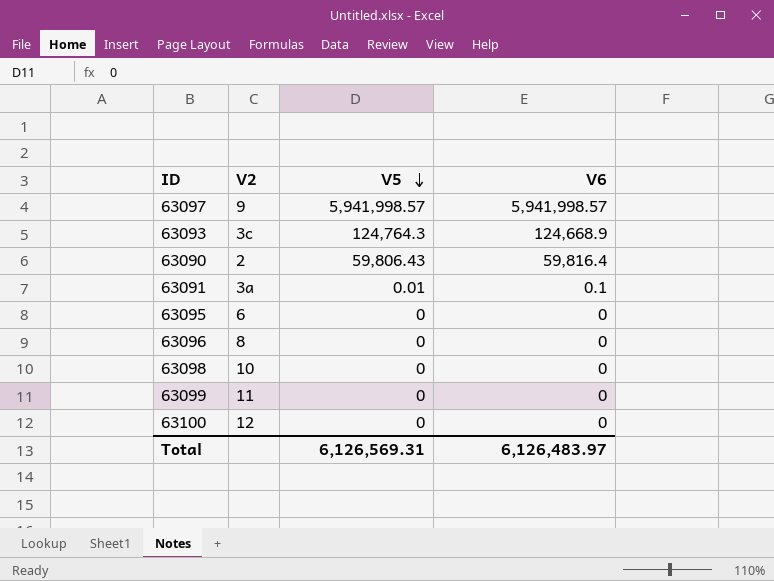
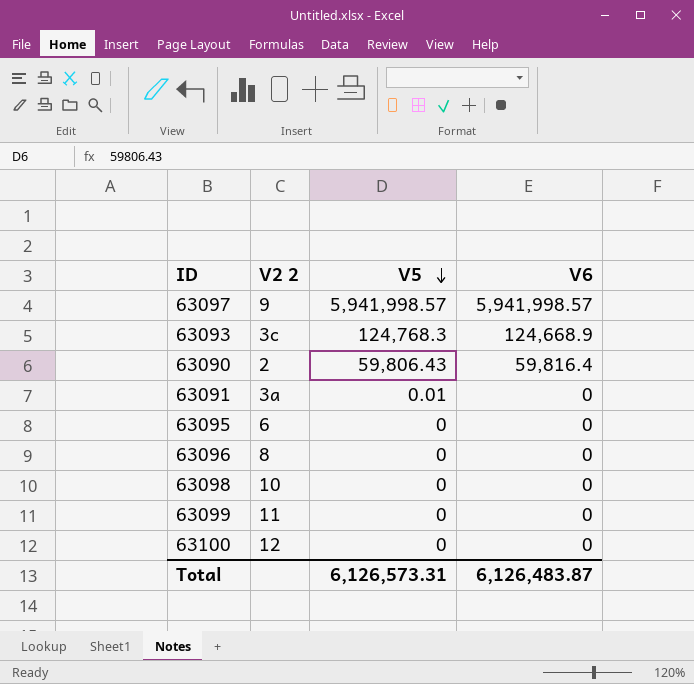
column name: V2 -> V2 2
63093 | V5: 124,764.3 -> 124,768.3
63091 | V6: 0.1 -> 0
Total | V5: 6,126,569.31 -> 6,126,573.31
Total | V6: 6,126,483.97 -> 6,126,483.87

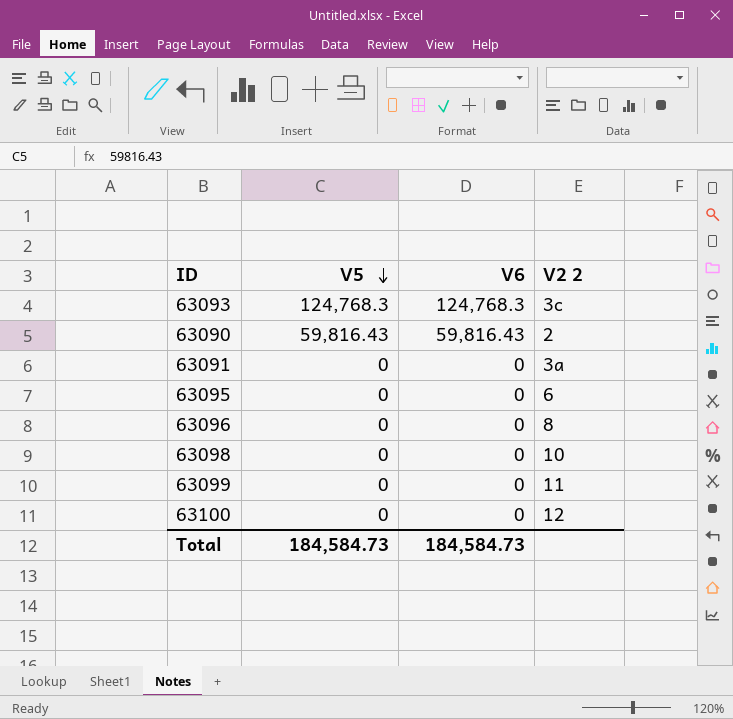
column V2 2 | position: 2 -> 4
row 63097: 9 | 5,941,998.57 | 5,941,998.57 -> none
63093 | V6: 124,668.9 -> 124,768.3
63090 | V5: 59,806.43 -> 59,816.43
63090 | V6: 59,816.4 -> 59,816.43
63091 | V5: 0.01 -> 0
Total | V5: 6,126,573.31 -> 184,584.73
Total | V6: 6,126,483.87 -> 184,584.73

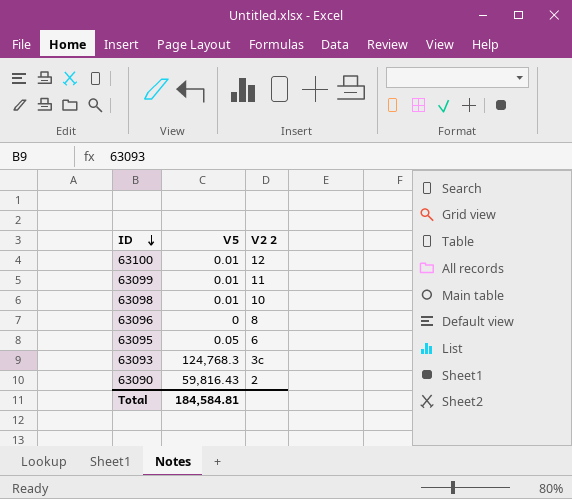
row order: V5 descending -> ID descending
column V6 | position: 3 -> none
row 63091: 0 | 0 | 3a -> none
63100 | V5: 0 -> 0.01
63099 | V5: 0 -> 0.01
63098 | V5: 0 -> 0.01
63095 | V5: 0 -> 0.05
Total | V5: 184,584.73 -> 184,584.81

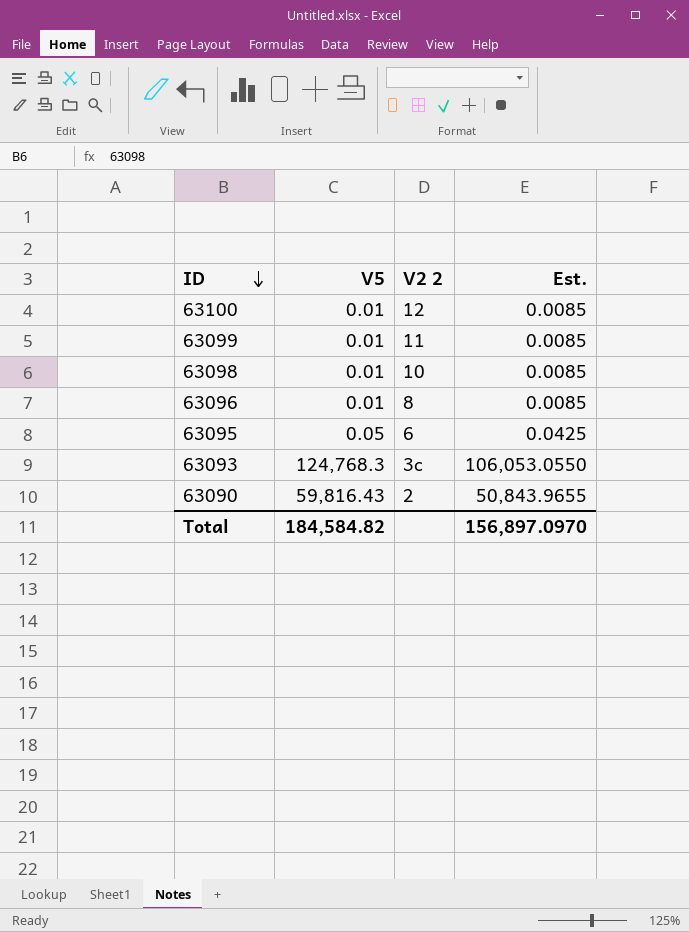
column Est. | formula: none -> [V5] * 0.85
63096 | V5: 0 -> 0.01
Total | V5: 184,584.81 -> 184,584.82

